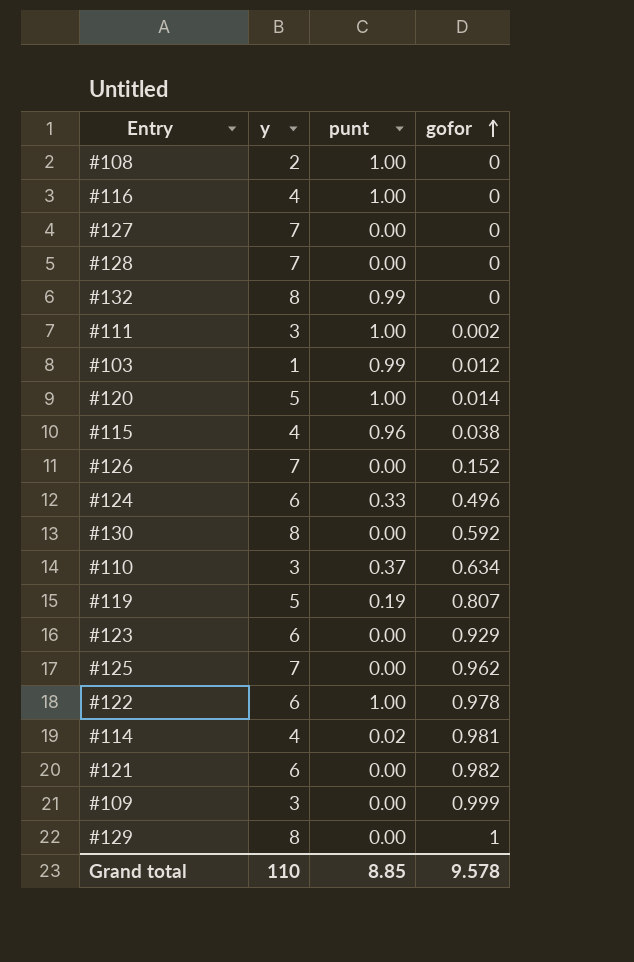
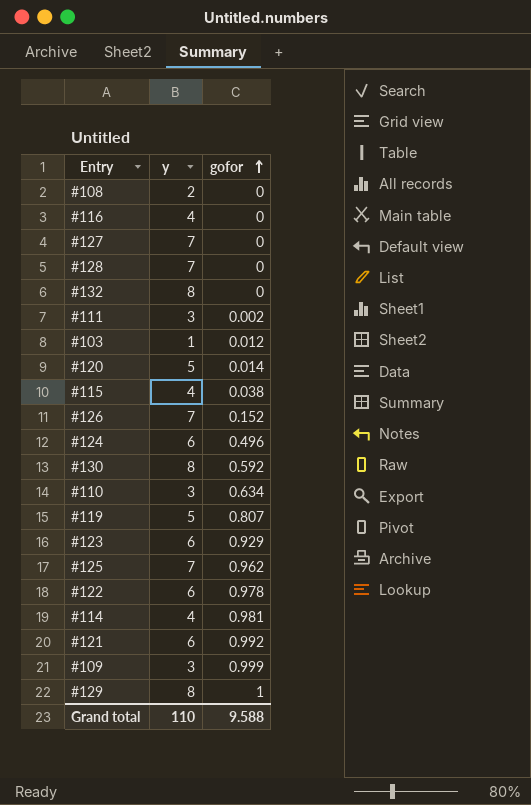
column punt | position: 3 -> none
#121 | gofor: 0.982 -> 0.992
Grand total | gofor: 9.578 -> 9.588

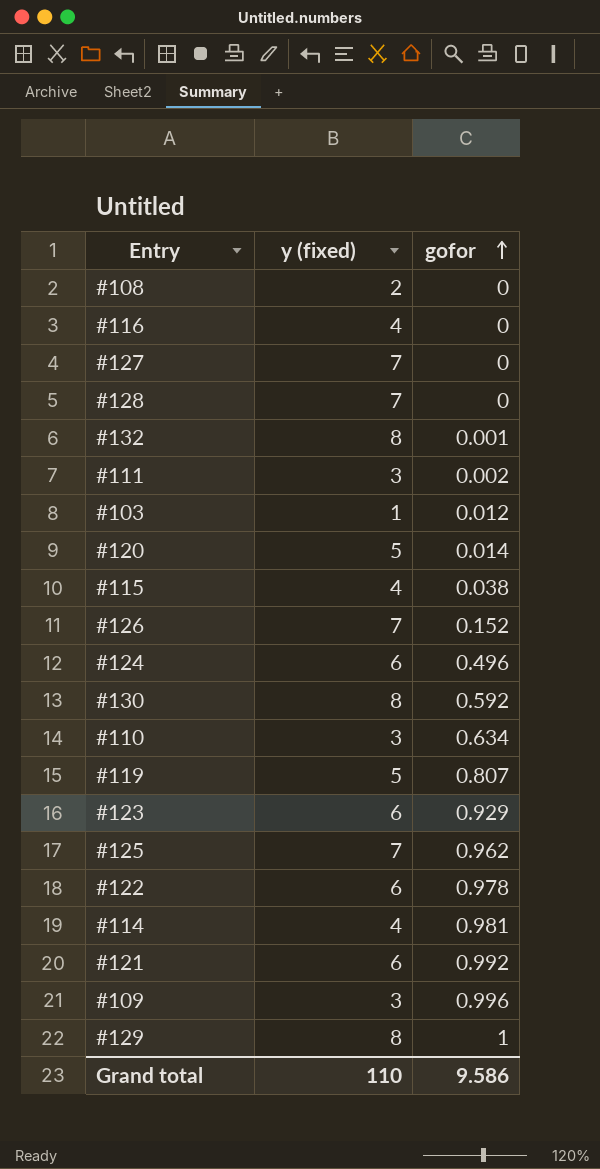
column name: y -> y (fixed)
#132 | gofor: 0 -> 0.001
#109 | gofor: 0.999 -> 0.996
Grand total | gofor: 9.588 -> 9.586

